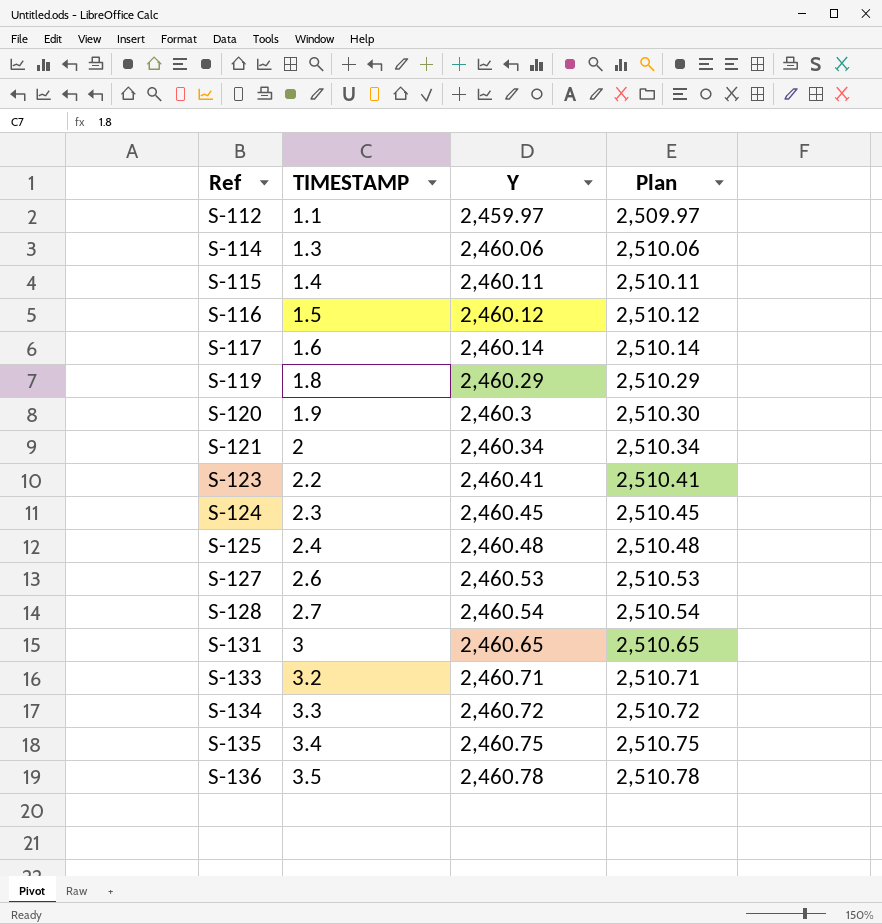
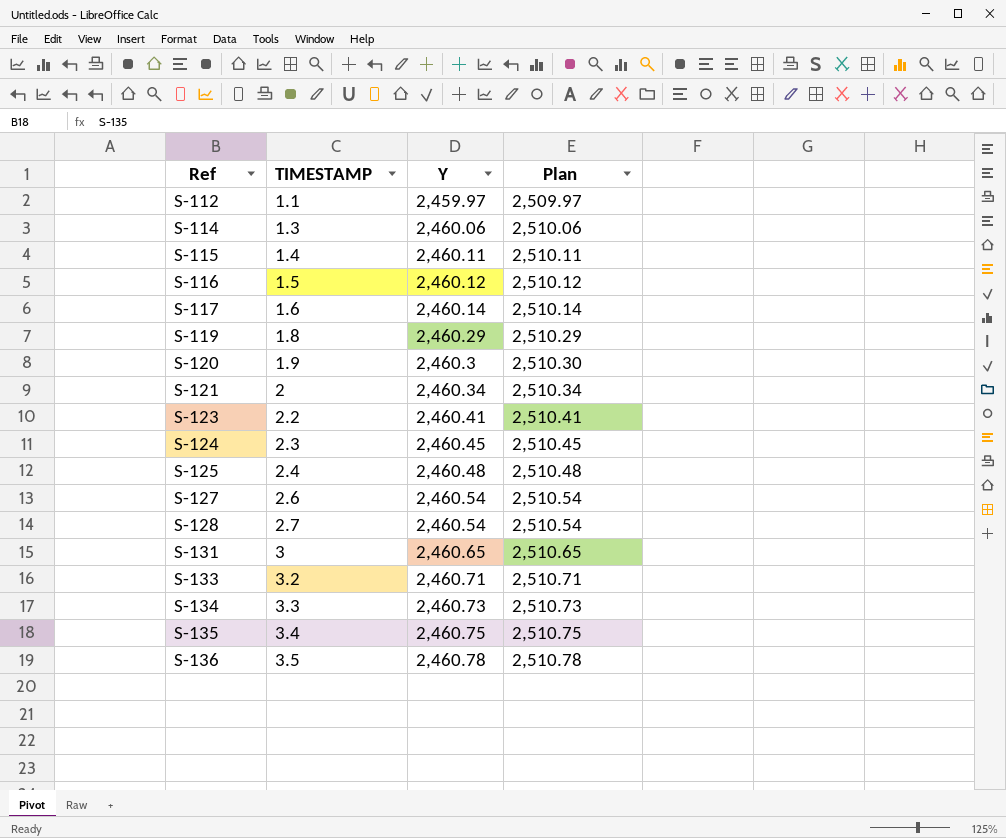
S-127 | Y: 2,460.53 -> 2,460.54
S-127 | Plan: 2,510.53 -> 2,510.54
S-134 | Y: 2,460.72 -> 2,460.73
S-134 | Plan: 2,510.72 -> 2,510.73

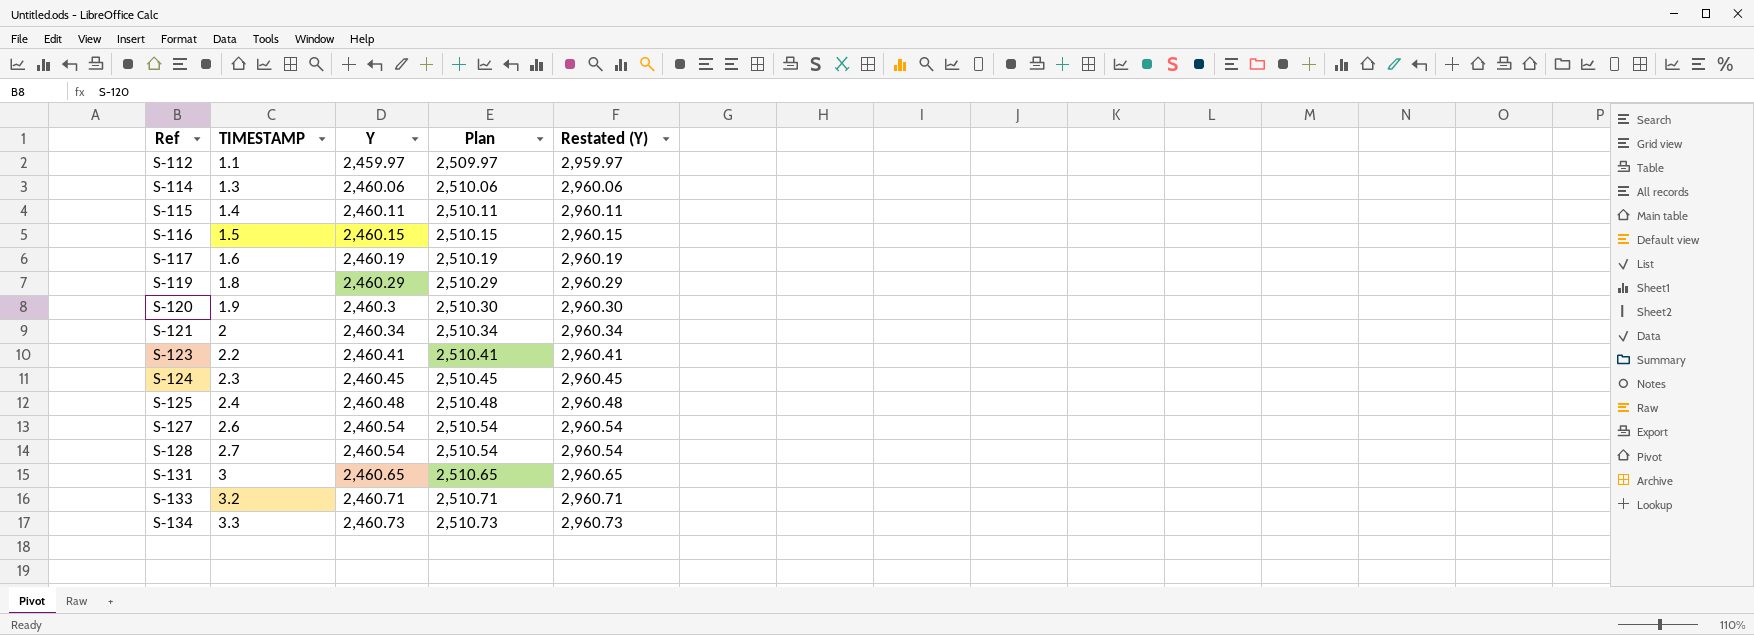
column Restated (Y) | formula: none -> [Y] + 500
row S-135: 3.4 | 2,460.75 | 2,510.75 -> none
row S-136: 3.5 | 2,460.78 | 2,510.78 -> none
S-116 | Y: 2,460.12 -> 2,460.15
S-116 | Plan: 2,510.12 -> 2,510.15
S-117 | Y: 2,460.14 -> 2,460.19
S-117 | Plan: 2,510.14 -> 2,510.19

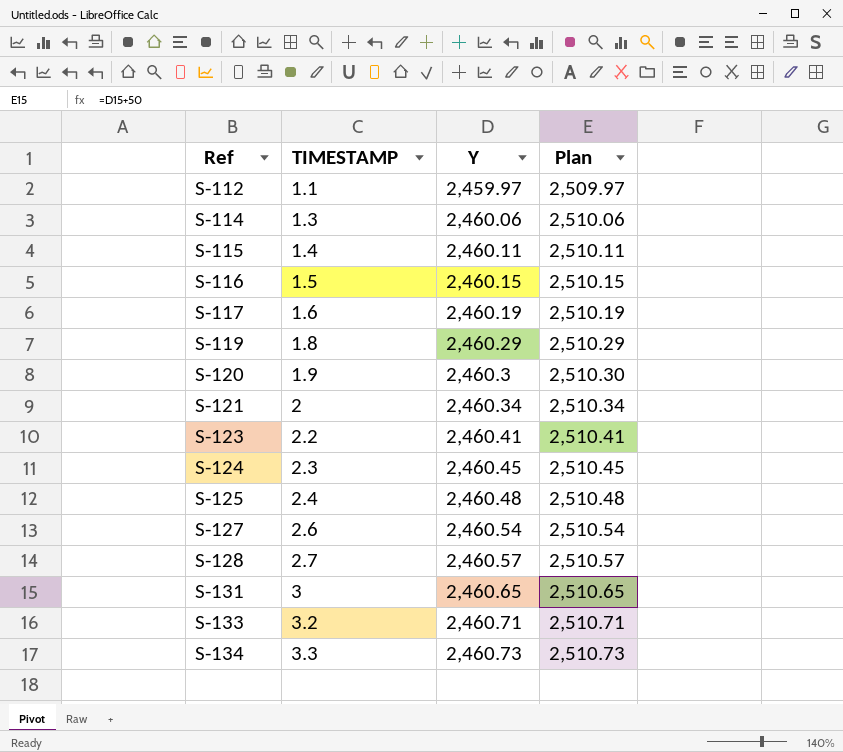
column Restated (Y) | formula: [Y] + 500 -> none
S-128 | Y: 2,460.54 -> 2,460.57
S-128 | Plan: 2,510.54 -> 2,510.57

